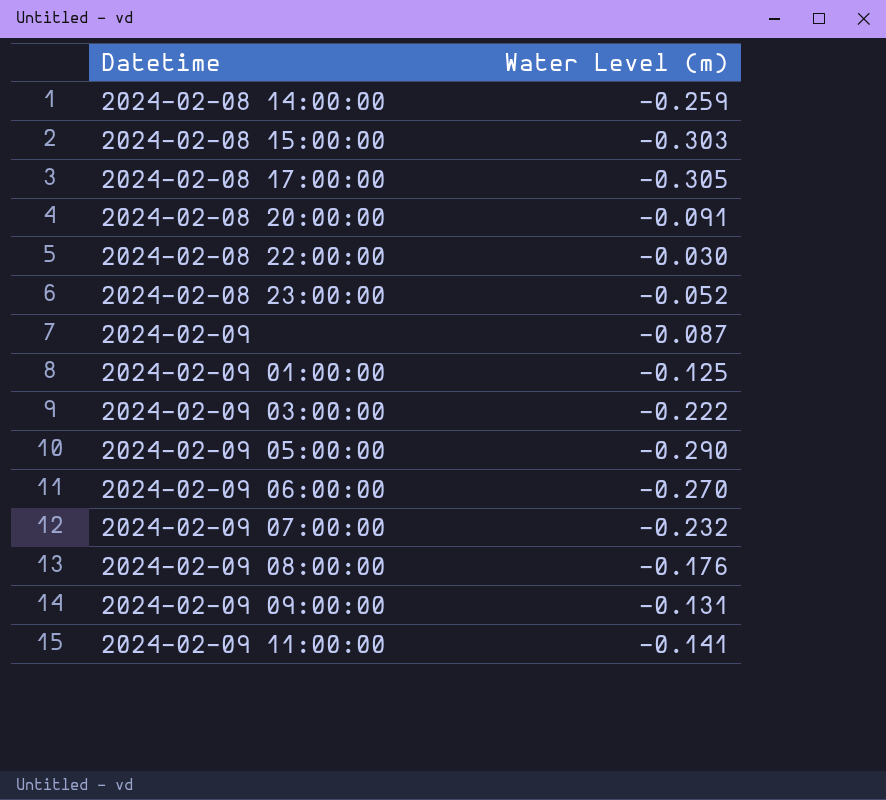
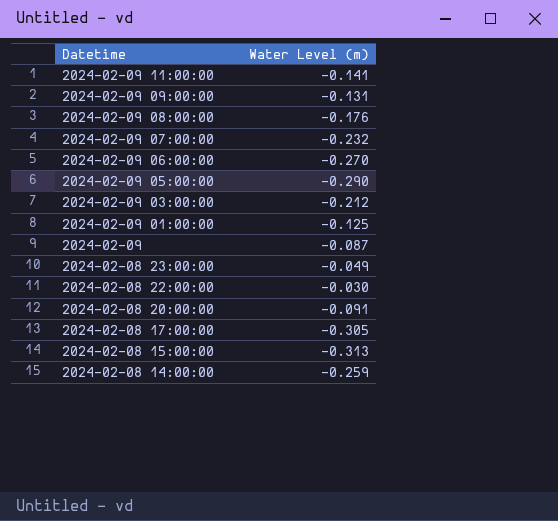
row order: Datetime ascending -> Datetime descending
2024-02-09 03:00:00 | Water Level (m): -0.222 -> -0.212
2024-02-08 23:00:00 | Water Level (m): -0.052 -> -0.049
2024-02-08 15:00:00 | Water Level (m): -0.303 -> -0.313

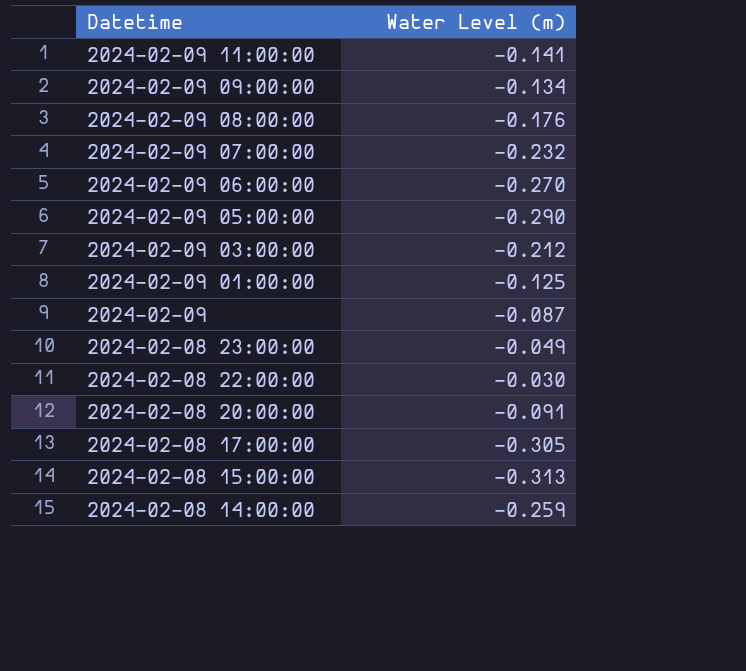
2024-02-09 09:00:00 | Water Level (m): -0.131 -> -0.134

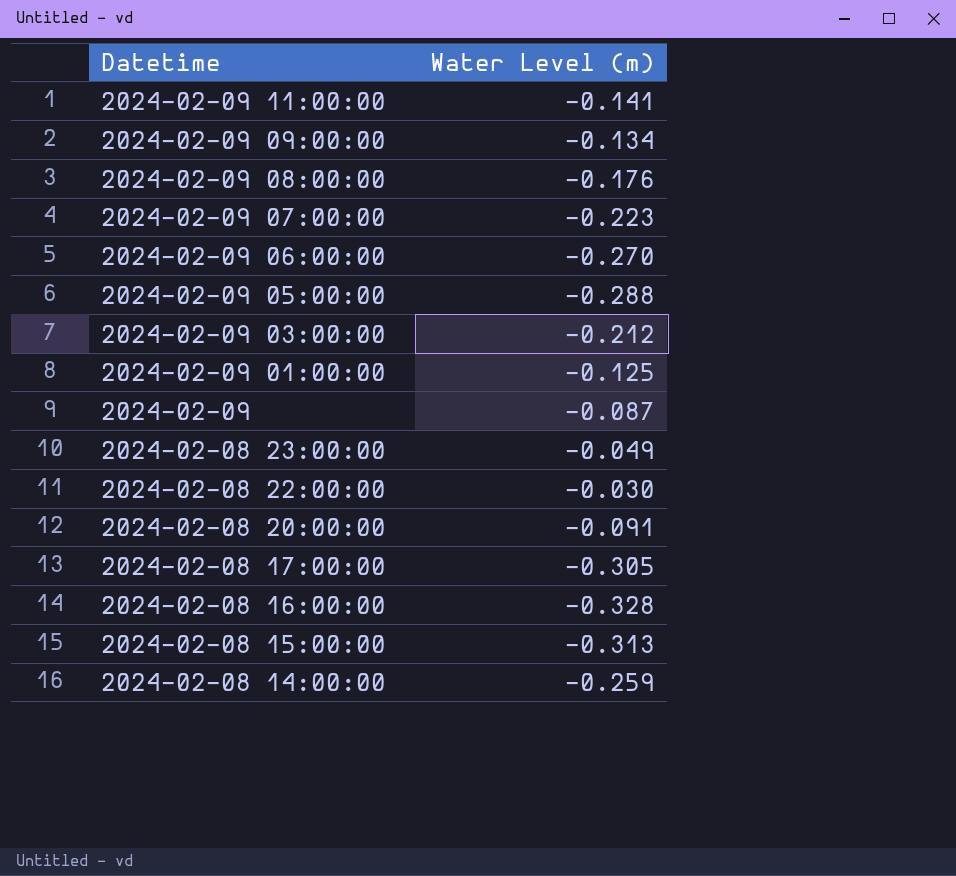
2024-02-09 07:00:00 | Water Level (m): -0.232 -> -0.223
2024-02-09 05:00:00 | Water Level (m): -0.290 -> -0.288
row 2024-02-08 16:00:00: none -> -0.328

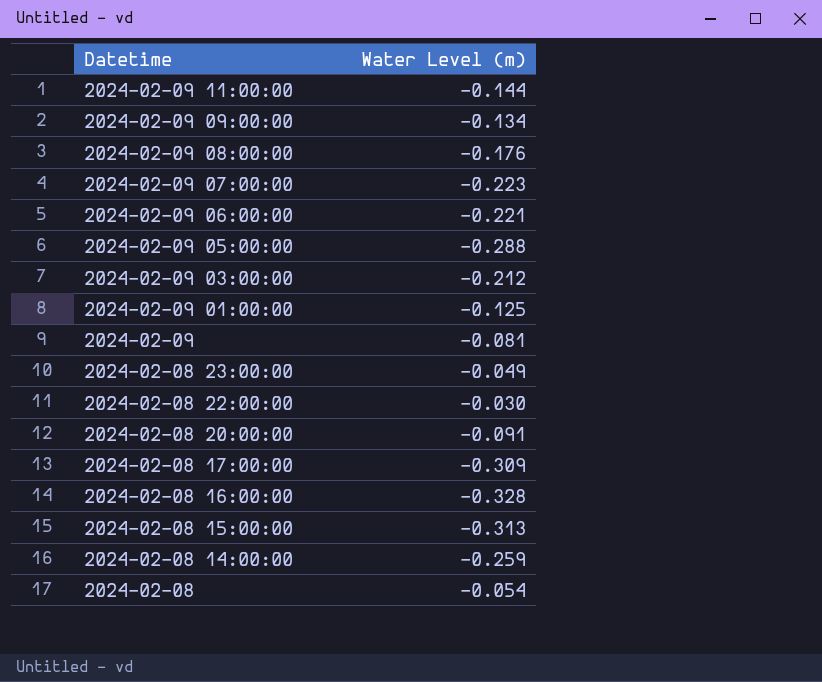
2024-02-09 11:00:00 | Water Level (m): -0.141 -> -0.144
2024-02-09 06:00:00 | Water Level (m): -0.270 -> -0.221
2024-02-09 | Water Level (m): -0.087 -> -0.081
2024-02-08 17:00:00 | Water Level (m): -0.305 -> -0.309
row 2024-02-08: none -> -0.054

